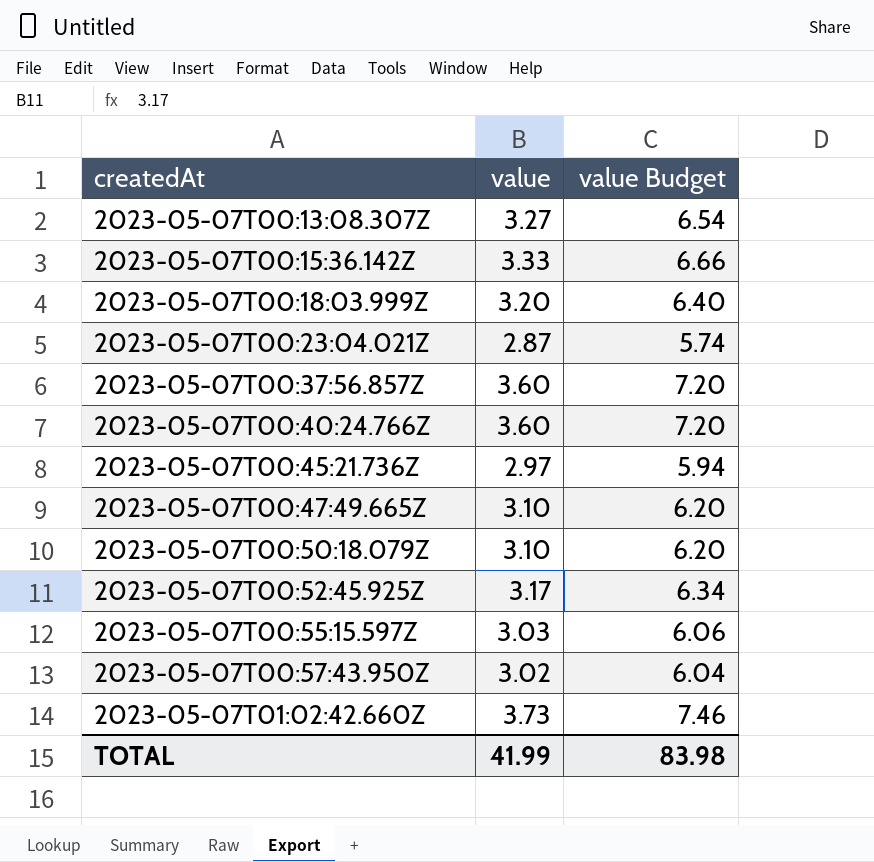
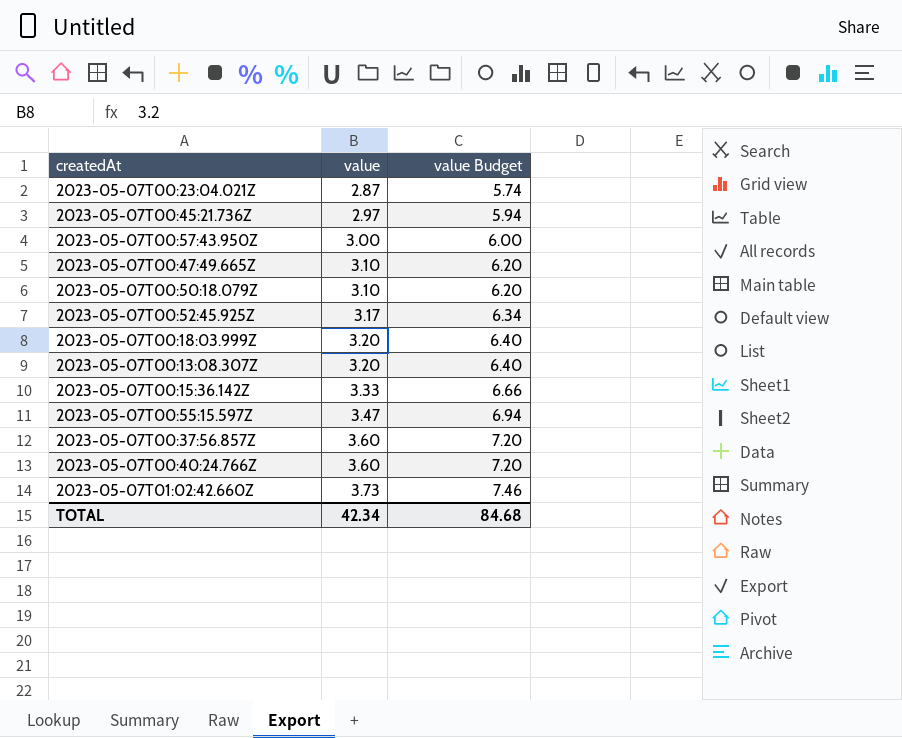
row order: createdAt ascending -> value ascending
2023-05-07T00:57:43.950Z | value: 3.02 -> 3.00
2023-05-07T00:57:43.950Z | value Budget: 6.04 -> 6.00
2023-05-07T00:13:08.307Z | value: 3.27 -> 3.20
2023-05-07T00:13:08.307Z | value Budget: 6.54 -> 6.40
2023-05-07T00:55:15.597Z | value: 3.03 -> 3.47
2023-05-07T00:55:15.597Z | value Budget: 6.06 -> 6.94
TOTAL | value: 41.99 -> 42.34
TOTAL | value Budget: 83.98 -> 84.68

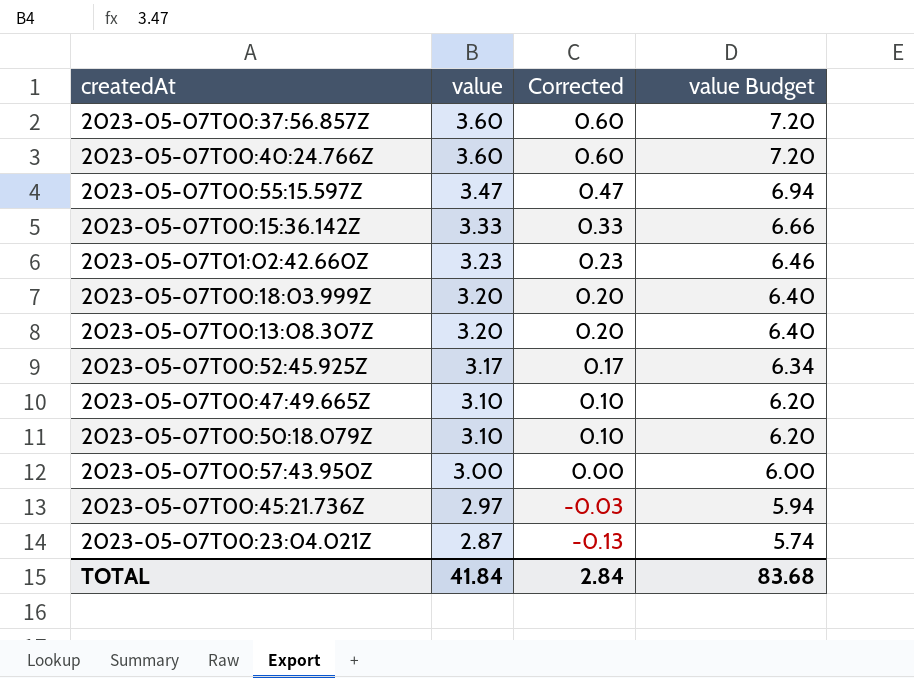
row order: value ascending -> value descending
column Corrected | formula: none -> [value] - 3
2023-05-07T01:02:42.660Z | value: 3.73 -> 3.23
2023-05-07T01:02:42.660Z | value Budget: 7.46 -> 6.46
TOTAL | value: 42.34 -> 41.84
TOTAL | value Budget: 84.68 -> 83.68

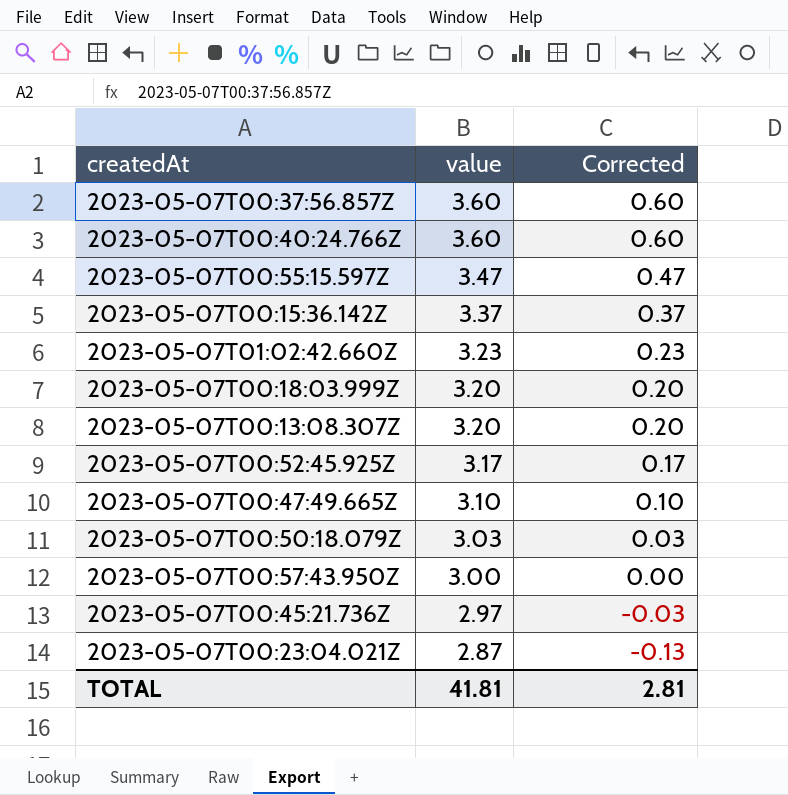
column value Budget | formula: [value] * 2 -> none
2023-05-07T00:15:36.142Z | value: 3.33 -> 3.37
2023-05-07T00:15:36.142Z | Corrected: 0.33 -> 0.37
2023-05-07T00:50:18.079Z | value: 3.10 -> 3.03
2023-05-07T00:50:18.079Z | Corrected: 0.10 -> 0.03
TOTAL | value: 41.84 -> 41.81
TOTAL | Corrected: 2.84 -> 2.81

